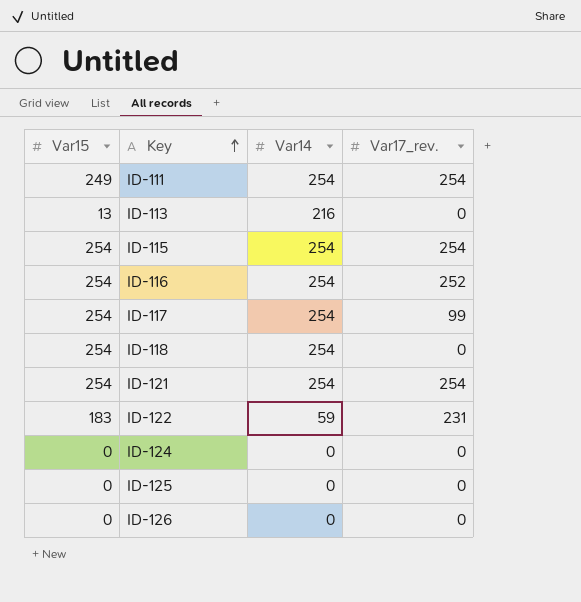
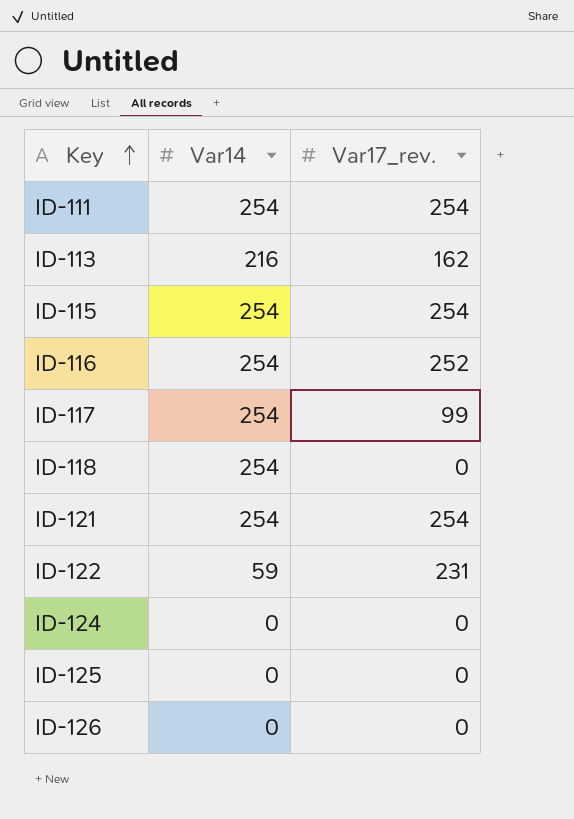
column Var15 | position: 1 -> none
ID-113 | Var17_rev.: 0 -> 162

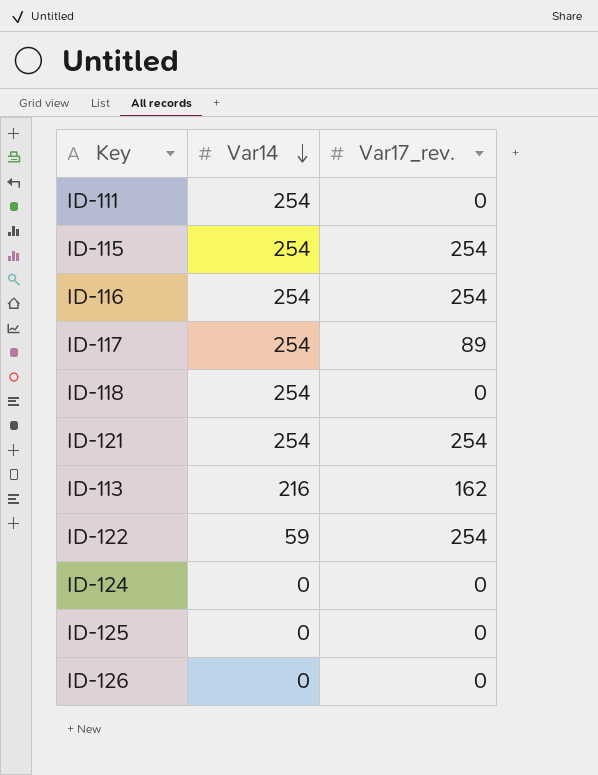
row order: Key ascending -> Var14 descending
ID-111 | Var17_rev.: 254 -> 0
ID-116 | Var17_rev.: 252 -> 254
ID-117 | Var17_rev.: 99 -> 89
ID-122 | Var17_rev.: 231 -> 254

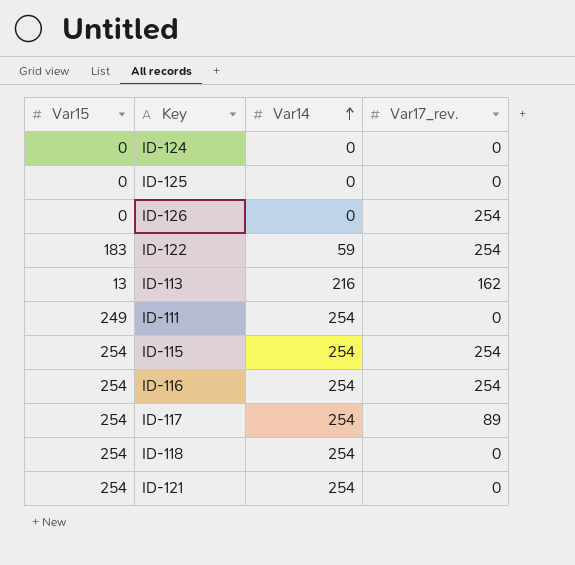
row order: Var14 descending -> Var14 ascending
column Var15 | position: none -> 1
ID-126 | Var17_rev.: 0 -> 254
ID-121 | Var17_rev.: 254 -> 0

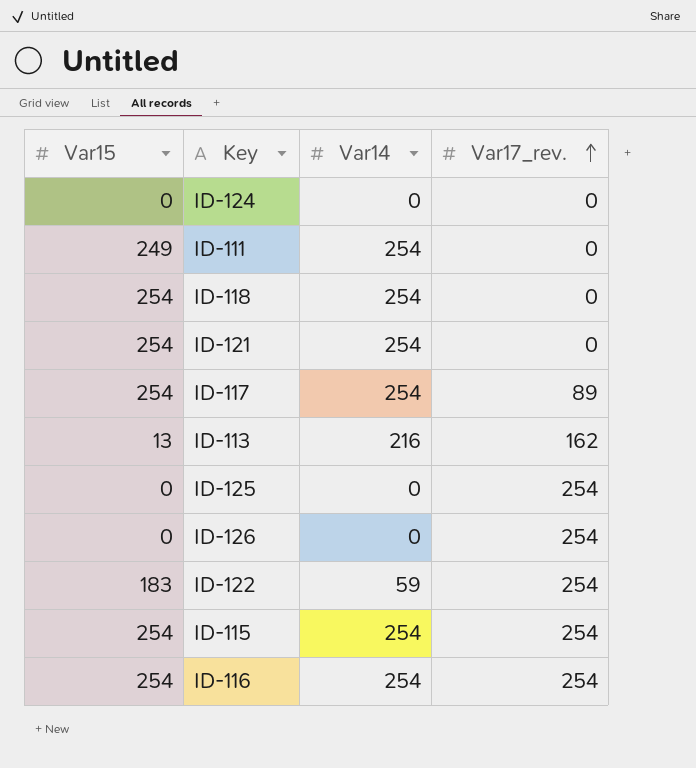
row order: Var14 ascending -> Var17_rev. ascending
ID-125 | Var17_rev.: 0 -> 254

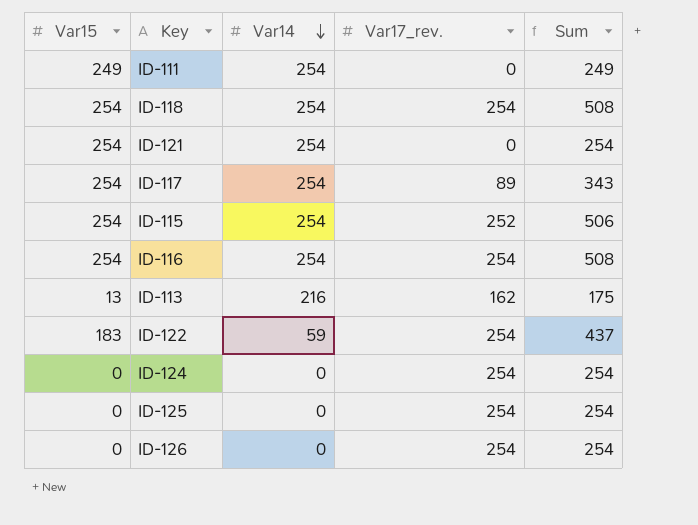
row order: Var17_rev. ascending -> Var14 descending
column Sum | formula: none -> [Var15] + [Var17_rev.]
ID-118 | Var17_rev.: 0 -> 254
ID-115 | Var17_rev.: 254 -> 252
ID-124 | Var17_rev.: 0 -> 254

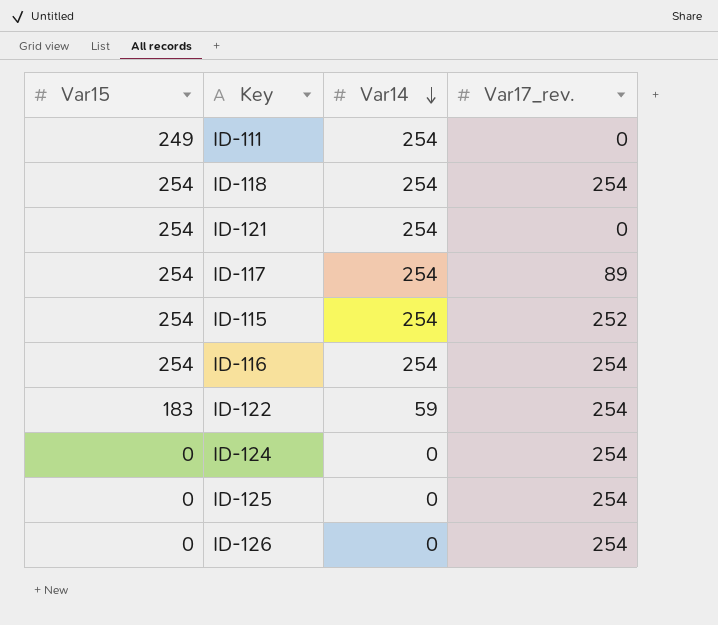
column Sum | formula: [Var15] + [Var17_rev.] -> none
row ID-113: 13 | 216 | 162 | 175 -> none

